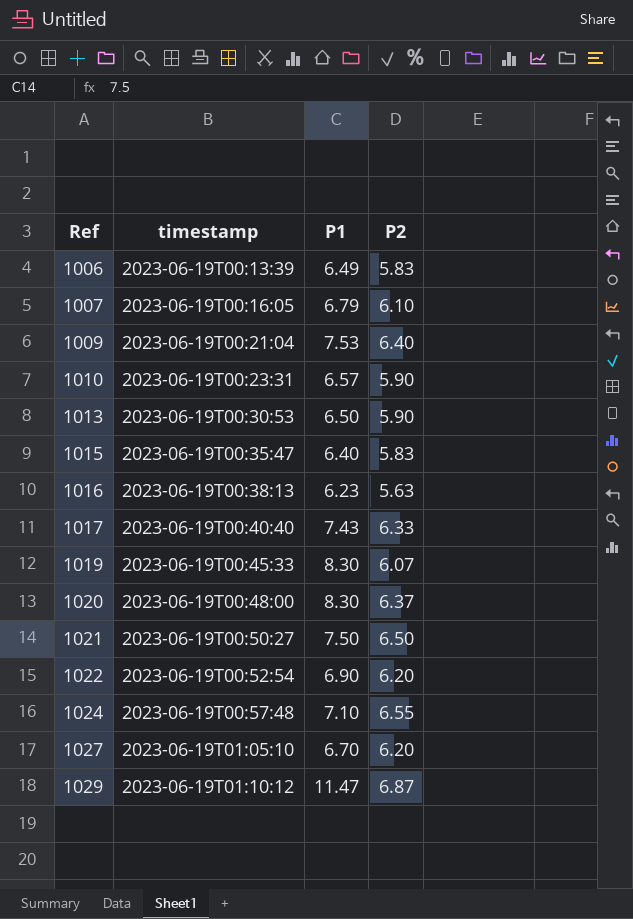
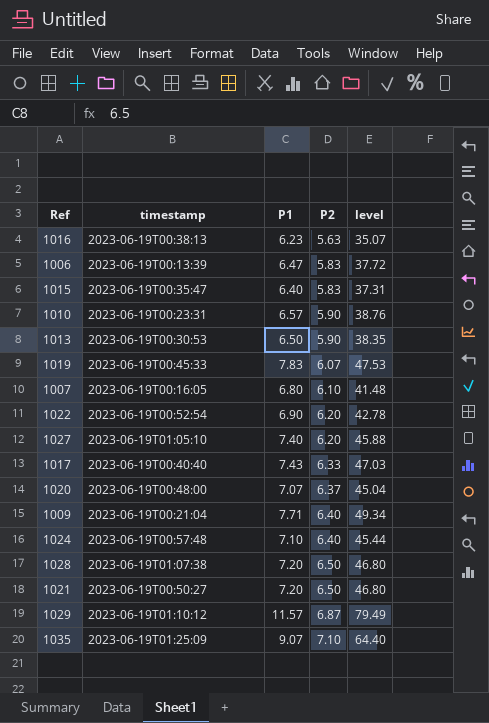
row order: Ref ascending -> P2 ascending
column level | formula: none -> [P1] * [P2]
1006 | P1: 6.49 -> 6.47
1019 | P1: 8.30 -> 7.83
1007 | P1: 6.79 -> 6.80
1027 | P1: 6.70 -> 7.40
1020 | P1: 8.30 -> 7.07
1009 | P1: 7.53 -> 7.71
1024 | P2: 6.55 -> 6.40
row 1028: none -> 2023-06-19T01:07:38 | 7.20 | 6.50 | 46.80
1021 | P1: 7.50 -> 7.20
1029 | P1: 11.47 -> 11.57
row 1035: none -> 2023-06-19T01:25:09 | 9.07 | 7.10 | 64.40

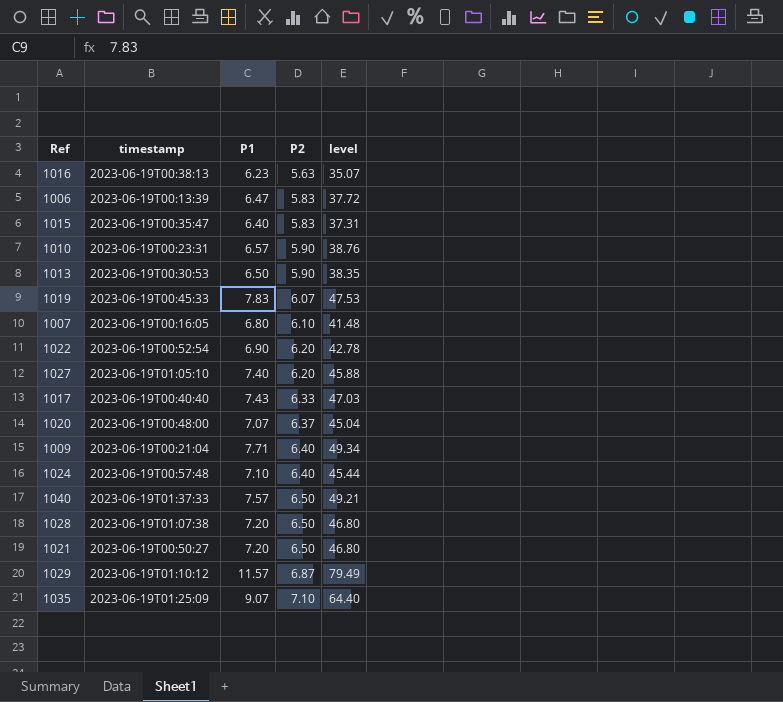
row 1040: none -> 2023-06-19T01:37:33 | 7.57 | 6.50 | 49.21

